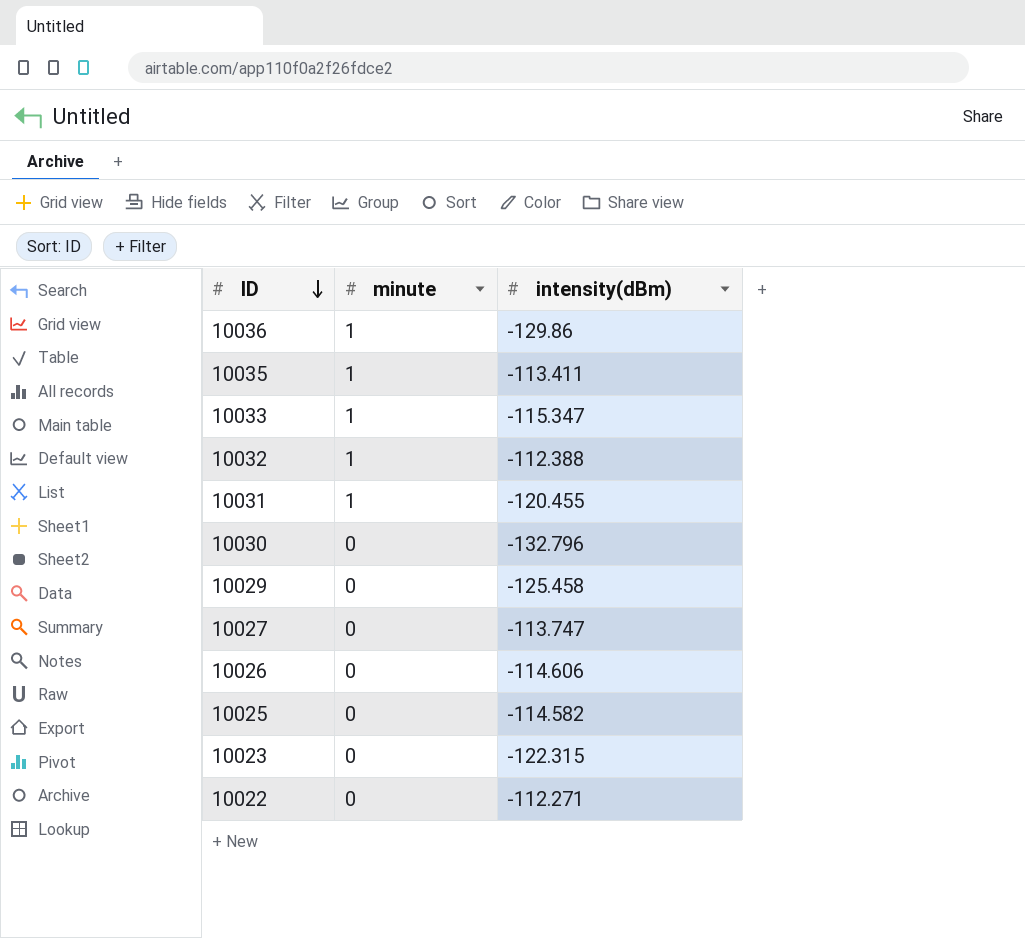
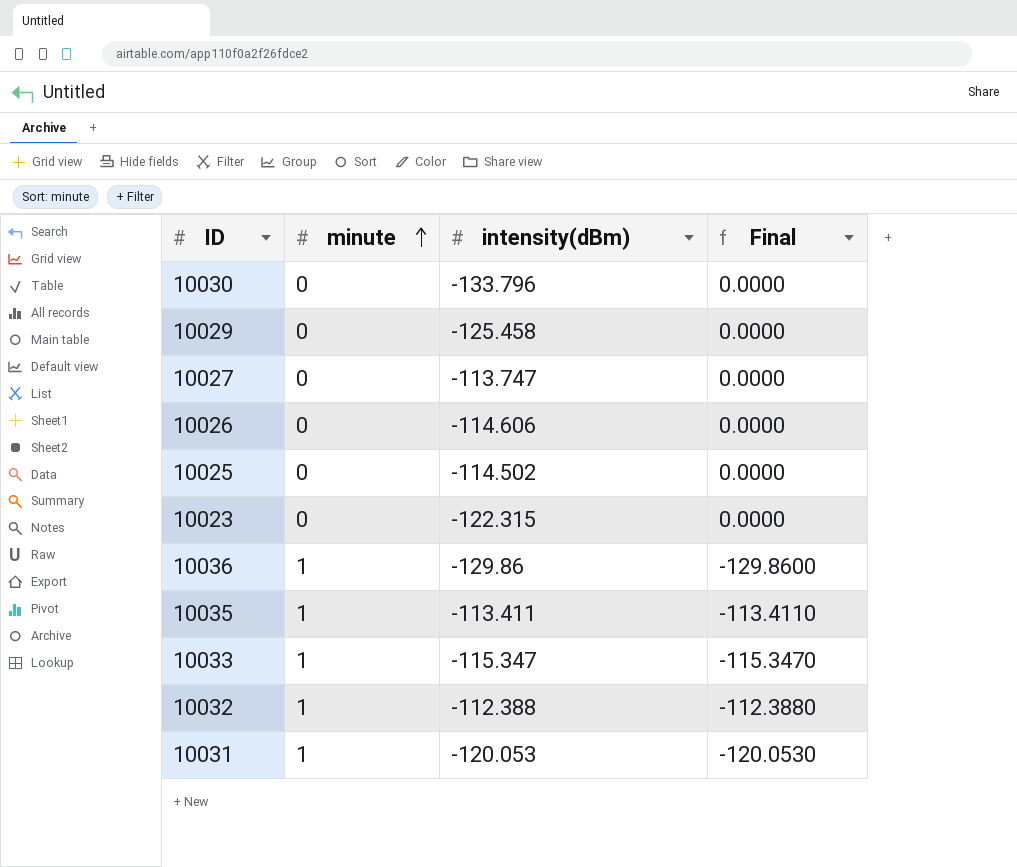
row order: ID descending -> minute ascending
column Final | formula: none -> [minute] * [intensity(dBm)]
row 10022: 0 | -112.271 -> none
10030 | intensity(dBm): -132.796 -> -133.796
10025 | intensity(dBm): -114.582 -> -114.502
10031 | intensity(dBm): -120.455 -> -120.053

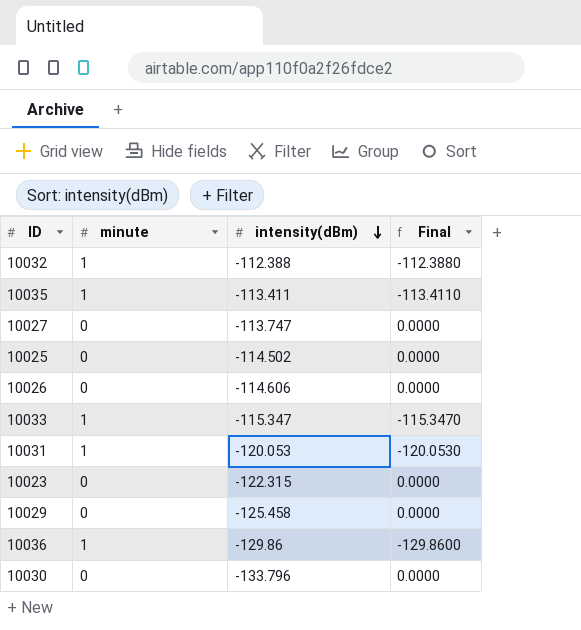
row order: minute ascending -> intensity(dBm) descending

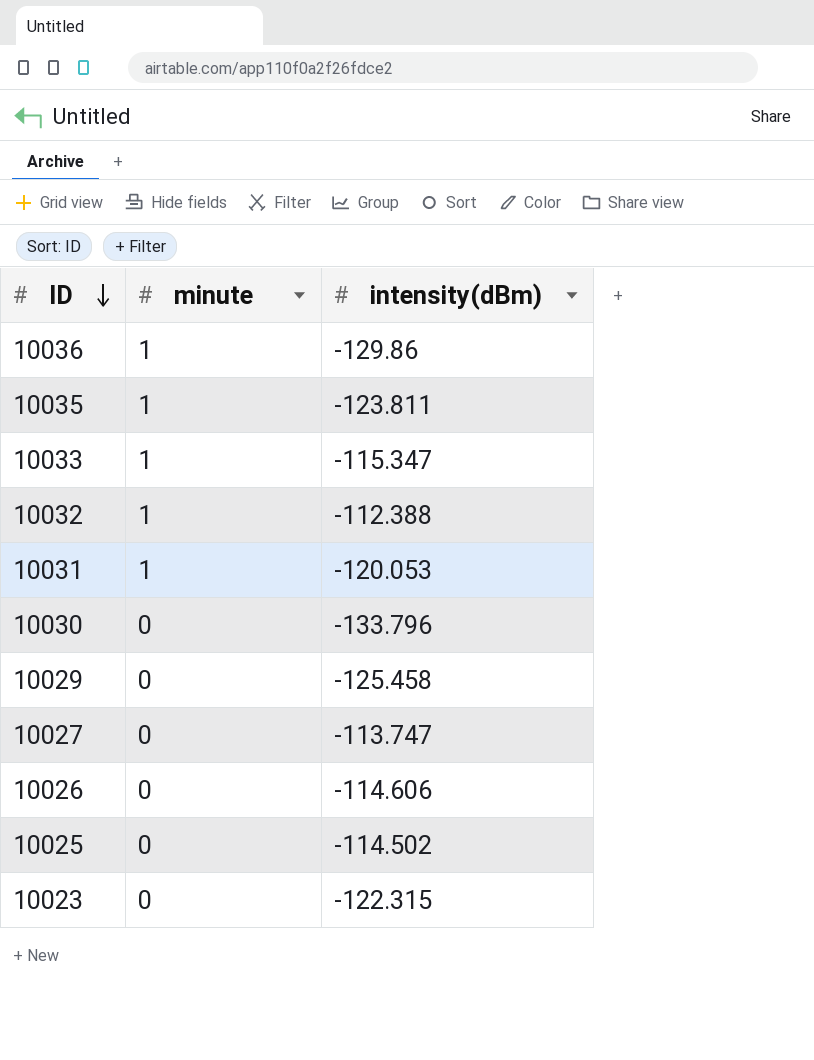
row order: intensity(dBm) descending -> ID descending
column Final | formula: [minute] * [intensity(dBm)] -> none
10035 | intensity(dBm): -113.411 -> -123.811

